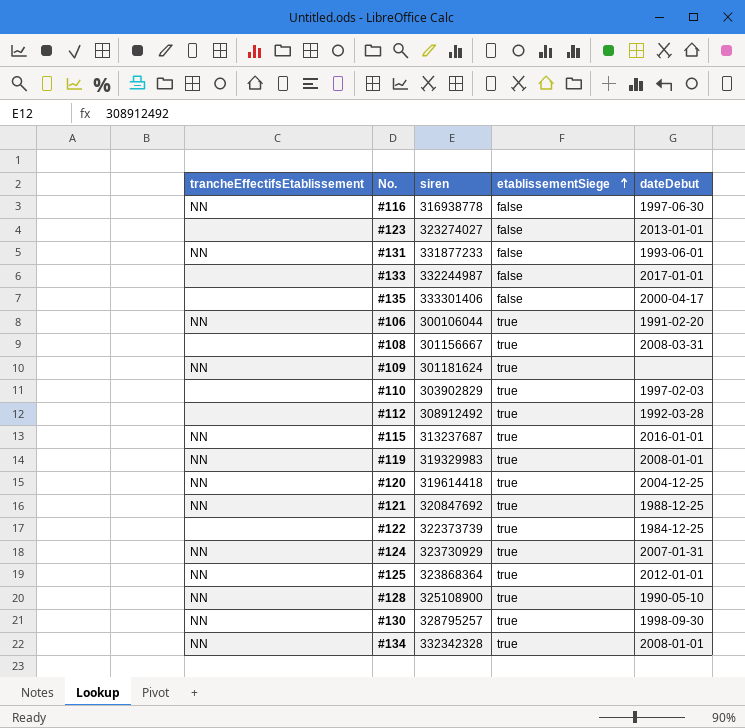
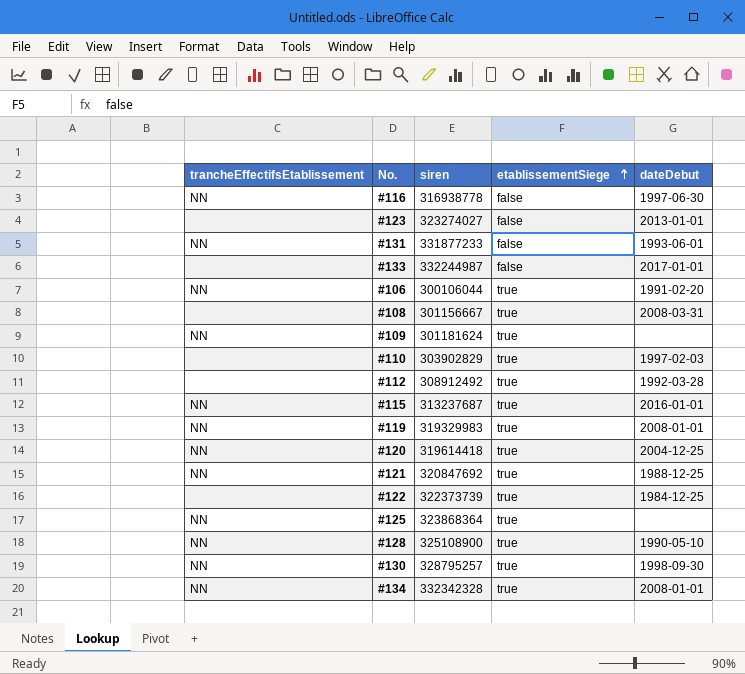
row #135: none | 333301406 | false | 2000-04-17 -> none
row #124: NN | 323730929 | true | 2007-01-31 -> none
#125 | dateDebut: 2012-01-01 -> none

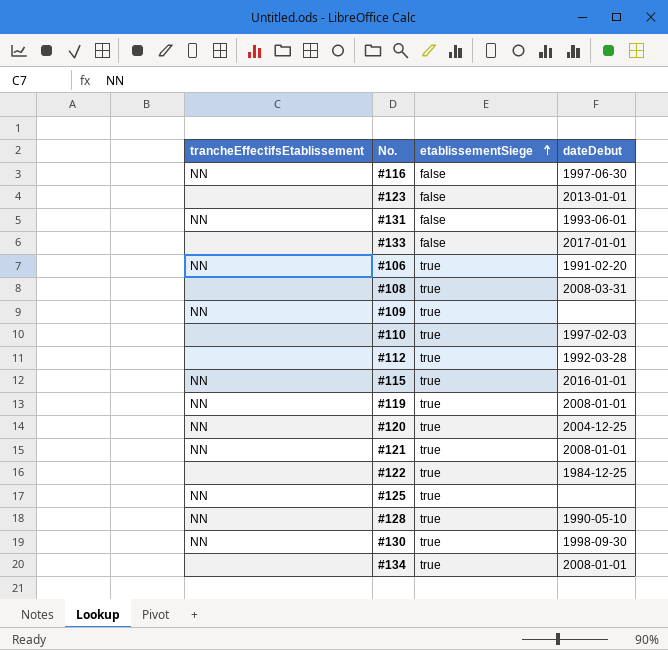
column siren | position: 3 -> none
#121 | dateDebut: 1988-12-25 -> 2008-01-01
#134 | trancheEffectifsEtablissement: NN -> none

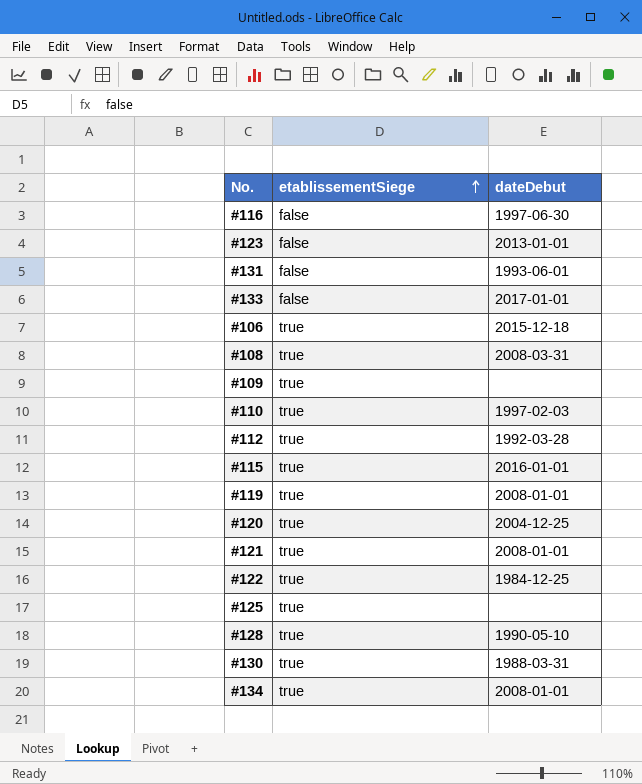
column trancheEffectifsEtablissement | position: 1 -> none
#106 | dateDebut: 1991-02-20 -> 2015-12-18
#130 | dateDebut: 1998-09-30 -> 1988-03-31

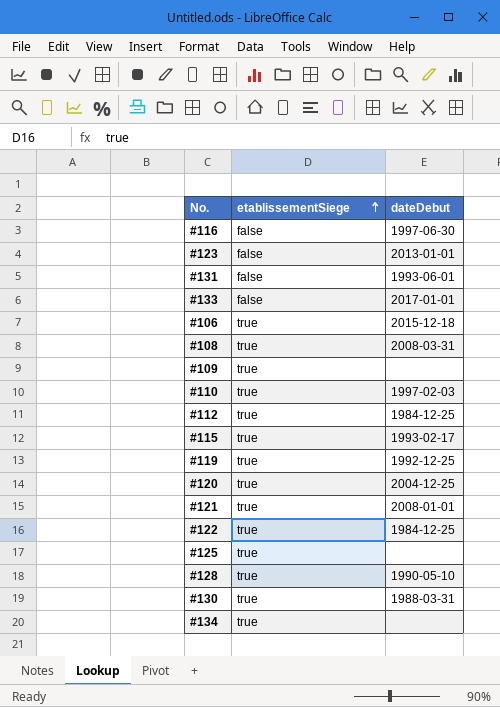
#112 | dateDebut: 1992-03-28 -> 1984-12-25
#115 | dateDebut: 2016-01-01 -> 1993-02-17
#119 | dateDebut: 2008-01-01 -> 1992-12-25
#134 | dateDebut: 2008-01-01 -> none

